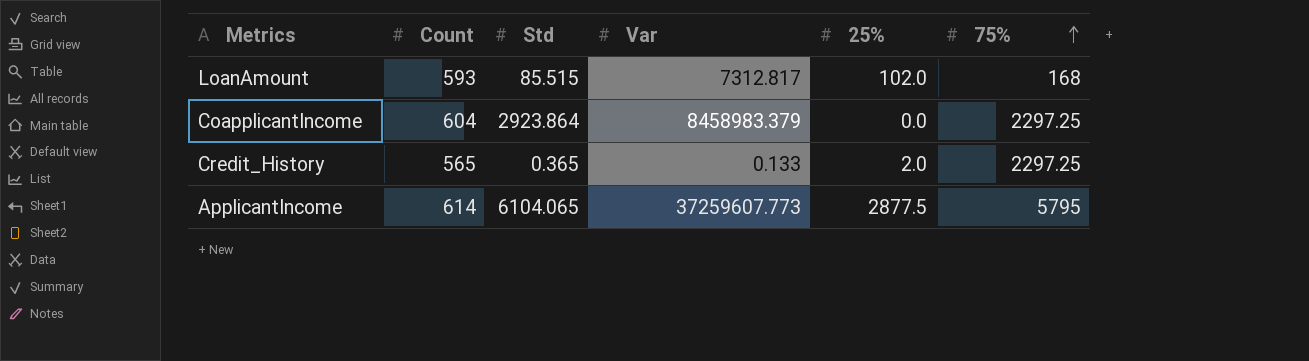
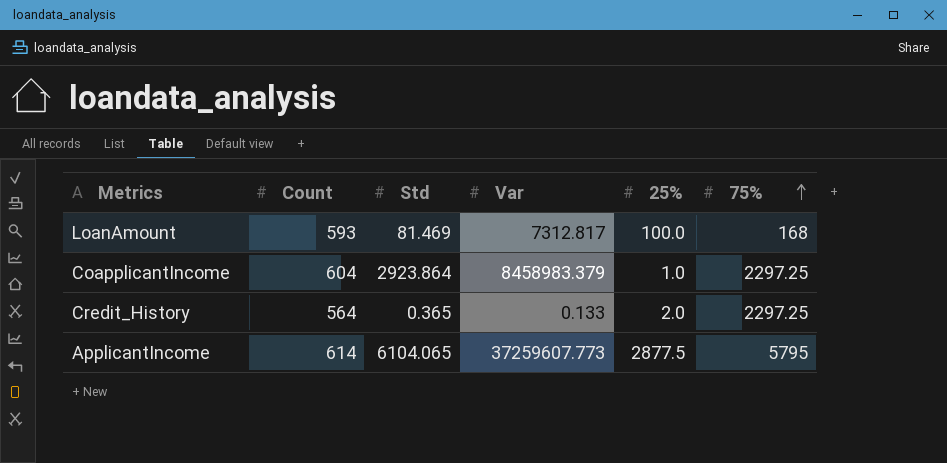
LoanAmount | Std: 85.515 -> 81.469
LoanAmount | 25%: 102.0 -> 100.0
CoapplicantIncome | 25%: 0.0 -> 1.0
Credit_History | Count: 565 -> 564

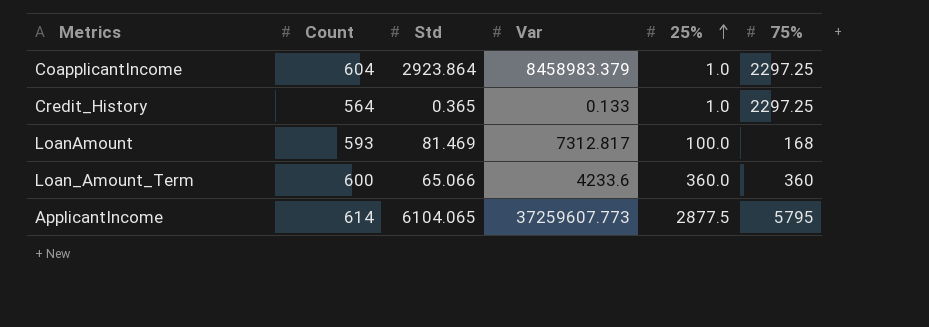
row order: 75% ascending -> 25% ascending
Credit_History | 25%: 2.0 -> 1.0
row Loan_Amount_Term: none -> 600 | 65.066 | 4233.6 | 360.0 | 360

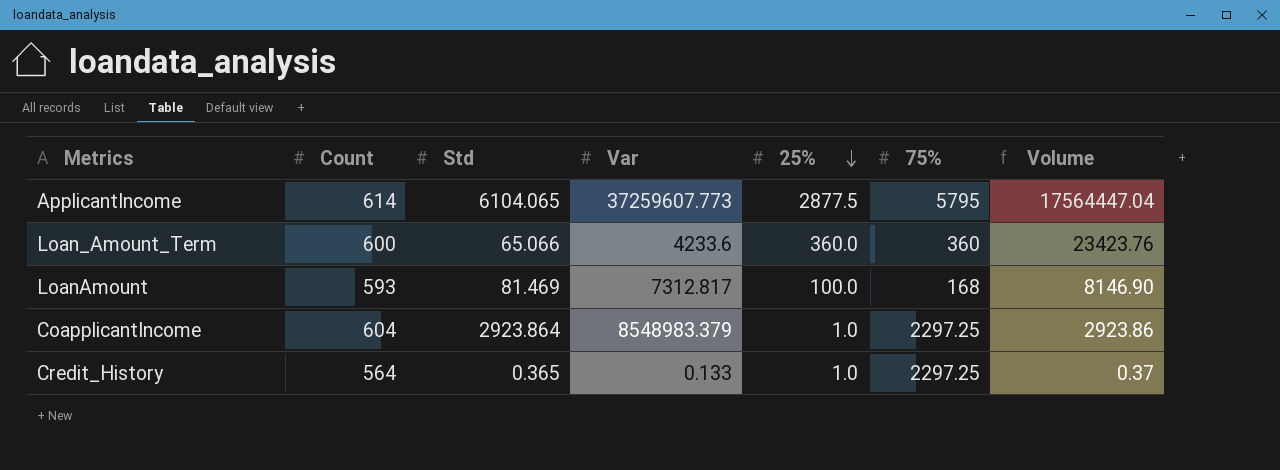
row order: 25% ascending -> 25% descending
column Volume | formula: none -> [Std] * [25%]
CoapplicantIncome | Var: 8458983.379 -> 8548983.379

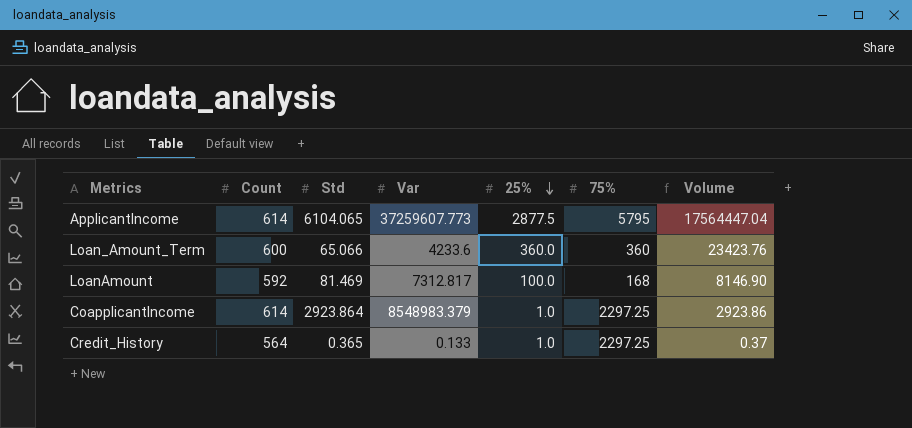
LoanAmount | Count: 593 -> 592
CoapplicantIncome | Count: 604 -> 614

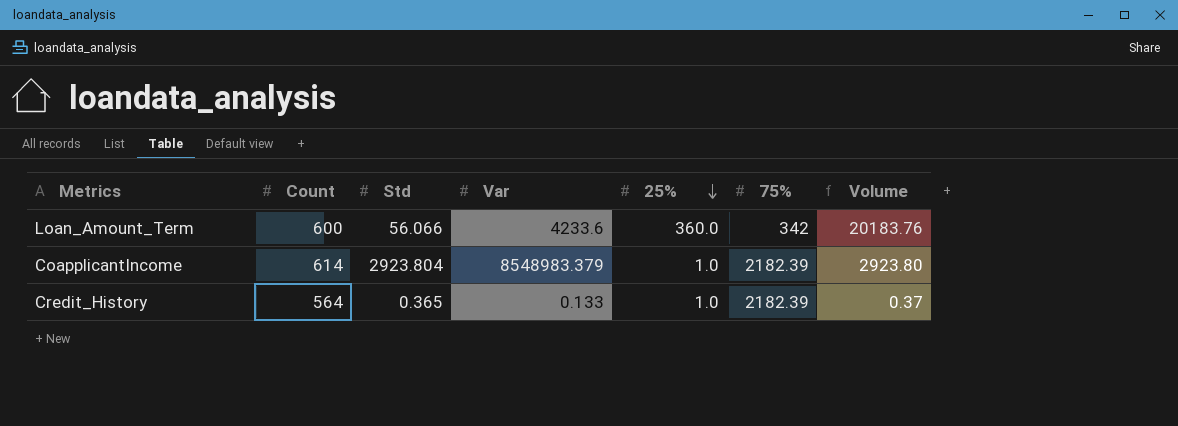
row ApplicantIncome: 614 | 6104.065 | 37259607.773 | 2877.5 | 5795 | 17564447.04 -> none
row LoanAmount: 592 | 81.469 | 7312.817 | 100.0 | 168 | 8146.90 -> none
Loan_Amount_Term | Std: 65.066 -> 56.066
Loan_Amount_Term | 75%: 360 -> 342
Loan_Amount_Term | Volume: 23423.76 -> 20183.76
CoapplicantIncome | Std: 2923.864 -> 2923.804
CoapplicantIncome | 75%: 2297.25 -> 2182.39
CoapplicantIncome | Volume: 2923.86 -> 2923.80
Credit_History | 75%: 2297.25 -> 2182.39

